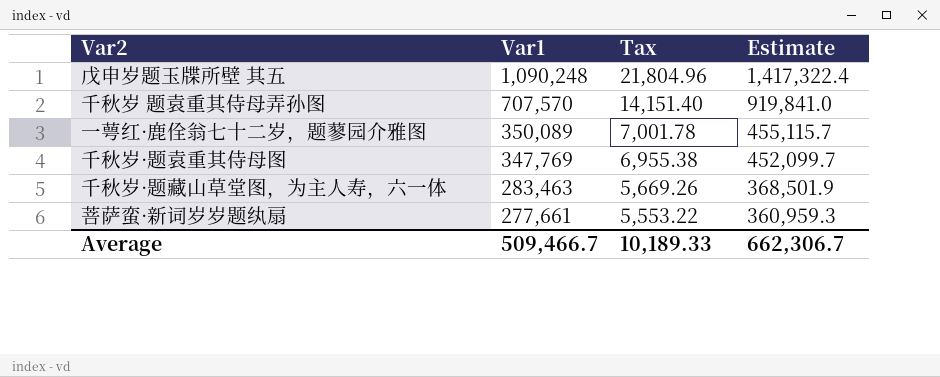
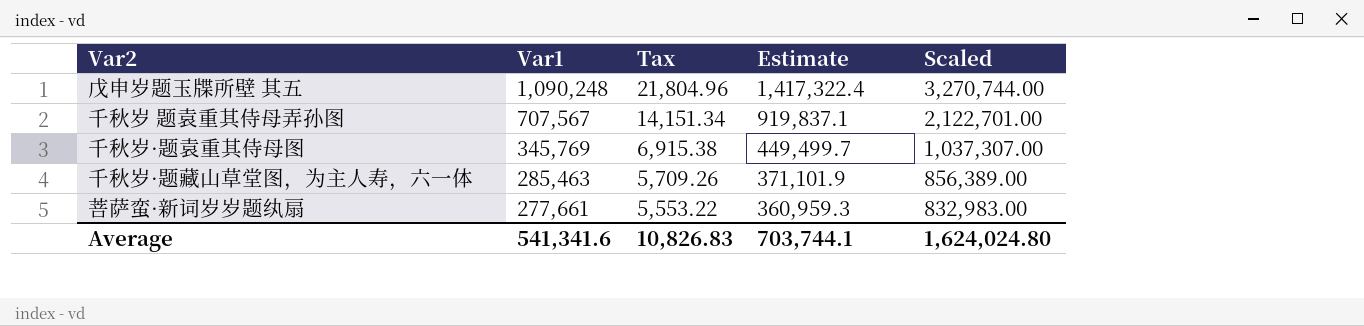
column Scaled | formula: none -> [Var1] * 3
row 一萼红·鹿佺翁七十二岁，题蓼园介雅图: 350,089 | 7,001.78 | 455,115.7 -> none
千秋岁 题袁重其侍母弄孙图 | Var1: 707,570 -> 707,567
千秋岁 题袁重其侍母弄孙图 | Tax: 14,151.40 -> 14,151.34
千秋岁 题袁重其侍母弄孙图 | Estimate: 919,841.0 -> 919,837.1
千秋岁·题袁重其侍母图 | Var1: 347,769 -> 345,769
千秋岁·题袁重其侍母图 | Tax: 6,955.38 -> 6,915.38
千秋岁·题袁重其侍母图 | Estimate: 452,099.7 -> 449,499.7
千秋岁·题藏山草堂图，为主人寿，六一体 | Var1: 283,463 -> 285,463
千秋岁·题藏山草堂图，为主人寿，六一体 | Tax: 5,669.26 -> 5,709.26
千秋岁·题藏山草堂图，为主人寿，六一体 | Estimate: 368,501.9 -> 371,101.9
Average | Var1: 509,466.7 -> 541,341.6
Average | Tax: 10,189.33 -> 10,826.83
Average | Estimate: 662,306.7 -> 703,744.1

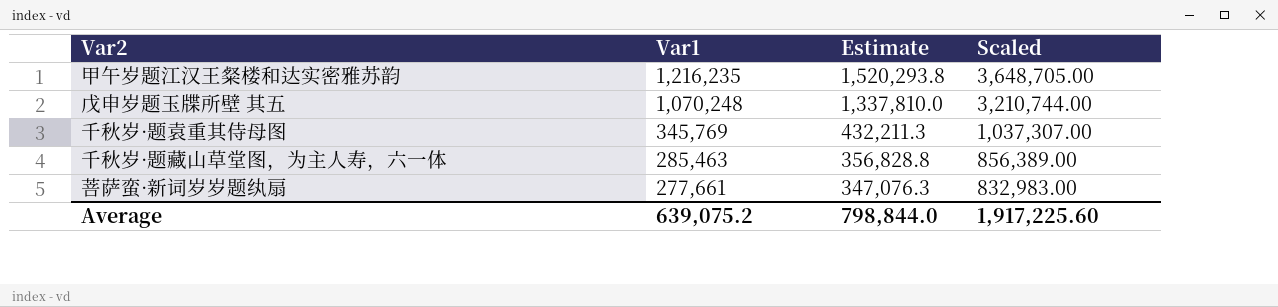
column Tax | formula: [Var1] * 0.02 -> none
column Estimate | formula: [Var1] * 1.3 -> [Var1] * 1.25
row 千秋岁 题袁重其侍母弄孙图: 707,567 | 14,151.34 | 919,837.1 | 2,122,701.00 -> none
row 甲午岁题江汉王粲楼和达实密雅苏韵: none -> 1,216,235 | 1,520,293.8 | 3,648,705.00
戊申岁题玉牒所壁 其五 | Var1: 1,090,248 -> 1,070,248
戊申岁题玉牒所壁 其五 | Scaled: 3,270,744.00 -> 3,210,744.00
Average | Var1: 541,341.6 -> 639,075.2
Average | Estimate: 703,744.1 -> 798,844.0
Average | Scaled: 1,624,024.80 -> 1,917,225.60

